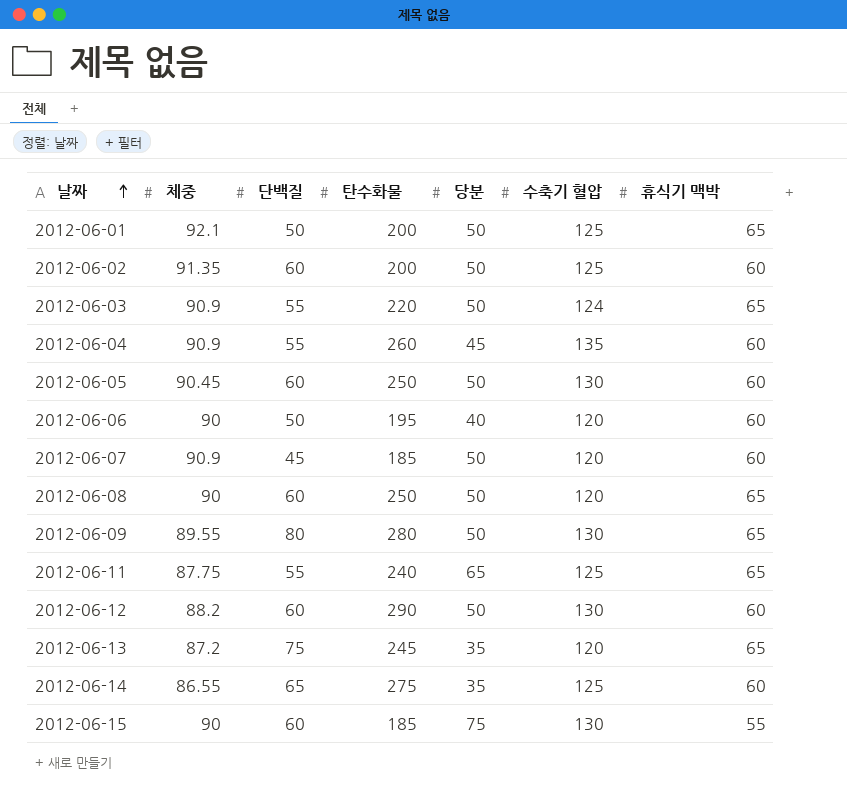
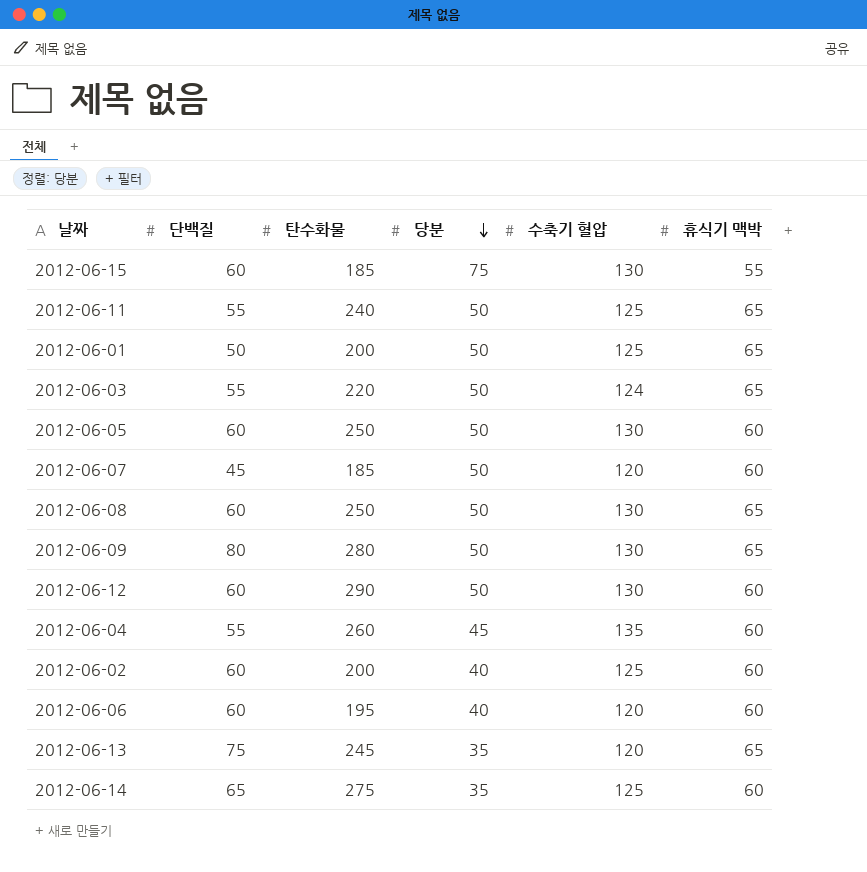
row order: 날짜 ascending -> 당분 descending
column 체중 | position: 2 -> none
2012-06-11 | 당분: 65 -> 50
2012-06-08 | 수축기 혈압: 120 -> 130
2012-06-02 | 당분: 50 -> 40
2012-06-06 | 단백질: 50 -> 60

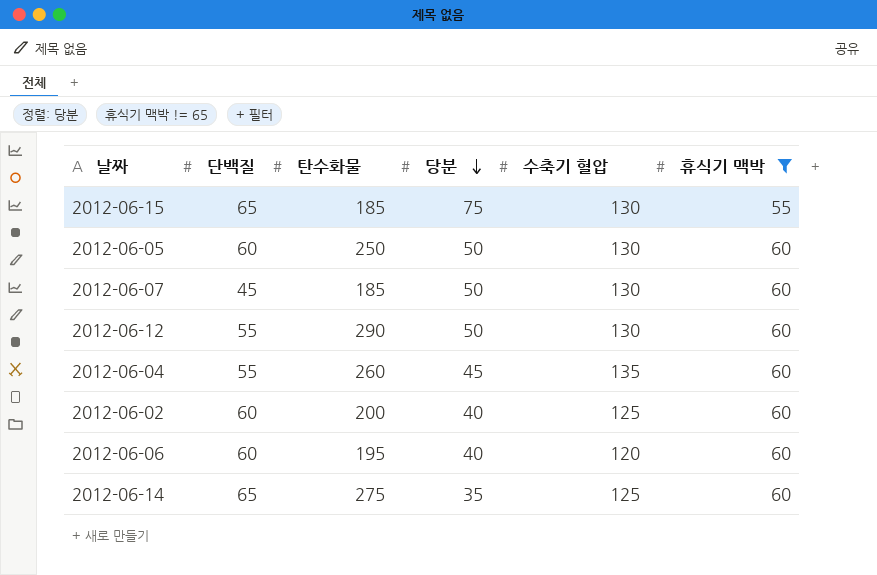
filter: none -> 휴식기 맥박 != 65
2012-06-15 | 단백질: 60 -> 65
2012-06-07 | 수축기 혈압: 120 -> 130
2012-06-12 | 단백질: 60 -> 55

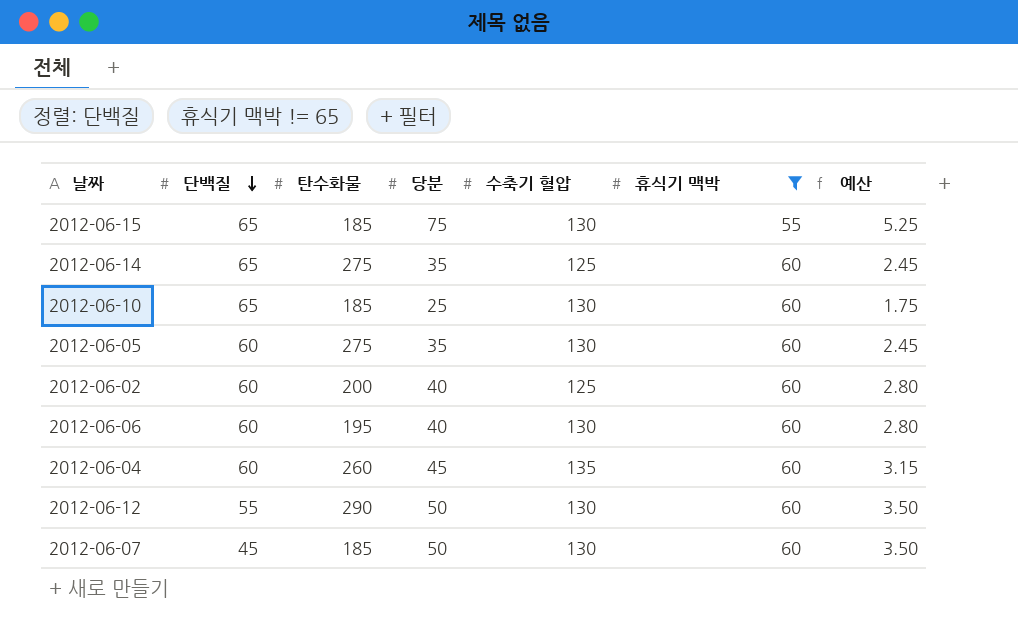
row order: 당분 descending -> 단백질 descending
column 예산 | formula: none -> [당분] * 0.07
row 2012-06-10: none -> 65 | 185 | 25 | 130 | 60 | 1.75
2012-06-05 | 탄수화물: 250 -> 275
2012-06-05 | 당분: 50 -> 35
2012-06-06 | 수축기 혈압: 120 -> 130
2012-06-04 | 단백질: 55 -> 60

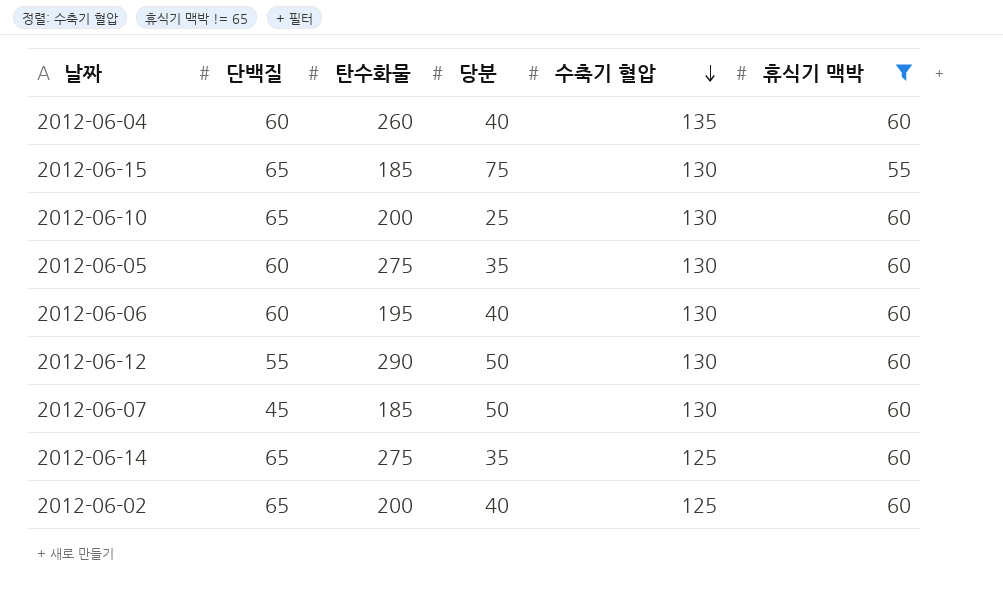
row order: 단백질 descending -> 수축기 혈압 descending
column 예산 | formula: [당분] * 0.07 -> none
2012-06-04 | 당분: 45 -> 40
2012-06-10 | 탄수화물: 185 -> 200
2012-06-02 | 단백질: 60 -> 65

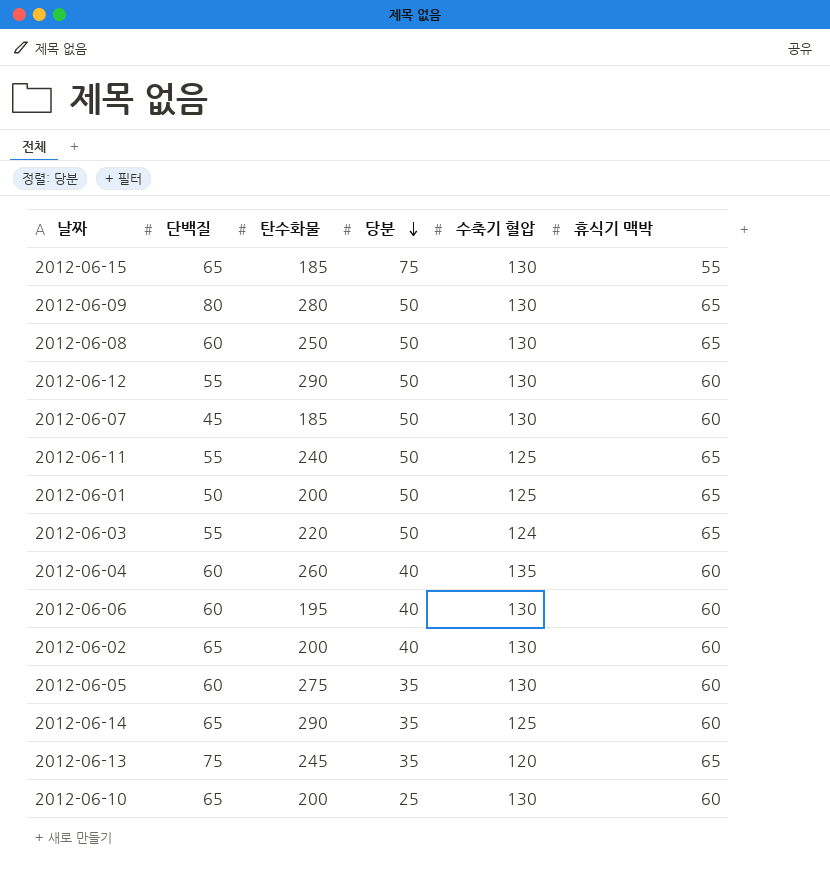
filter: 휴식기 맥박 != 65 -> none
row order: 수축기 혈압 descending -> 당분 descending
2012-06-02 | 수축기 혈압: 125 -> 130
2012-06-14 | 탄수화물: 275 -> 290

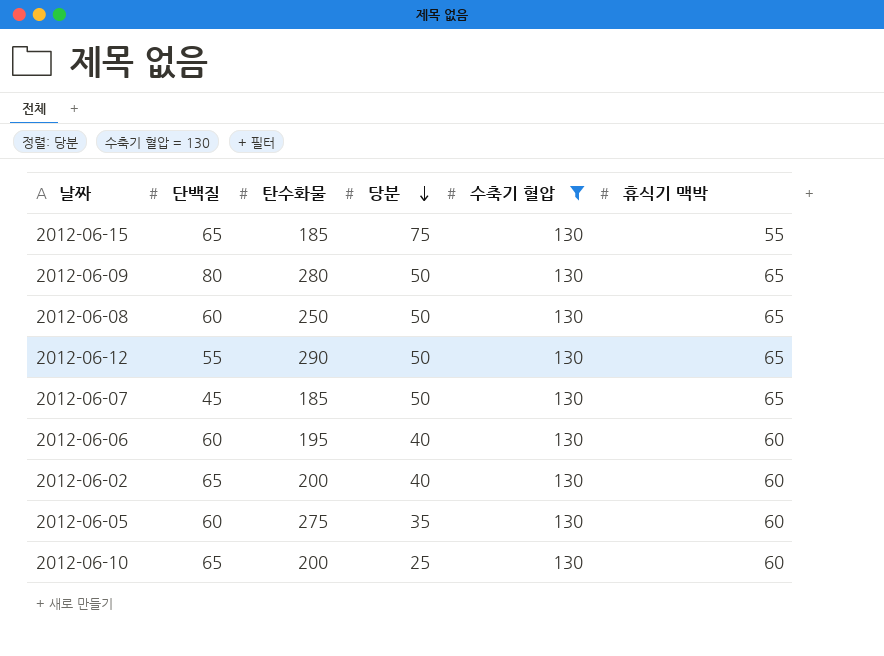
filter: none -> 수축기 혈압 = 130
2012-06-12 | 휴식기 맥박: 60 -> 65
2012-06-07 | 휴식기 맥박: 60 -> 65

